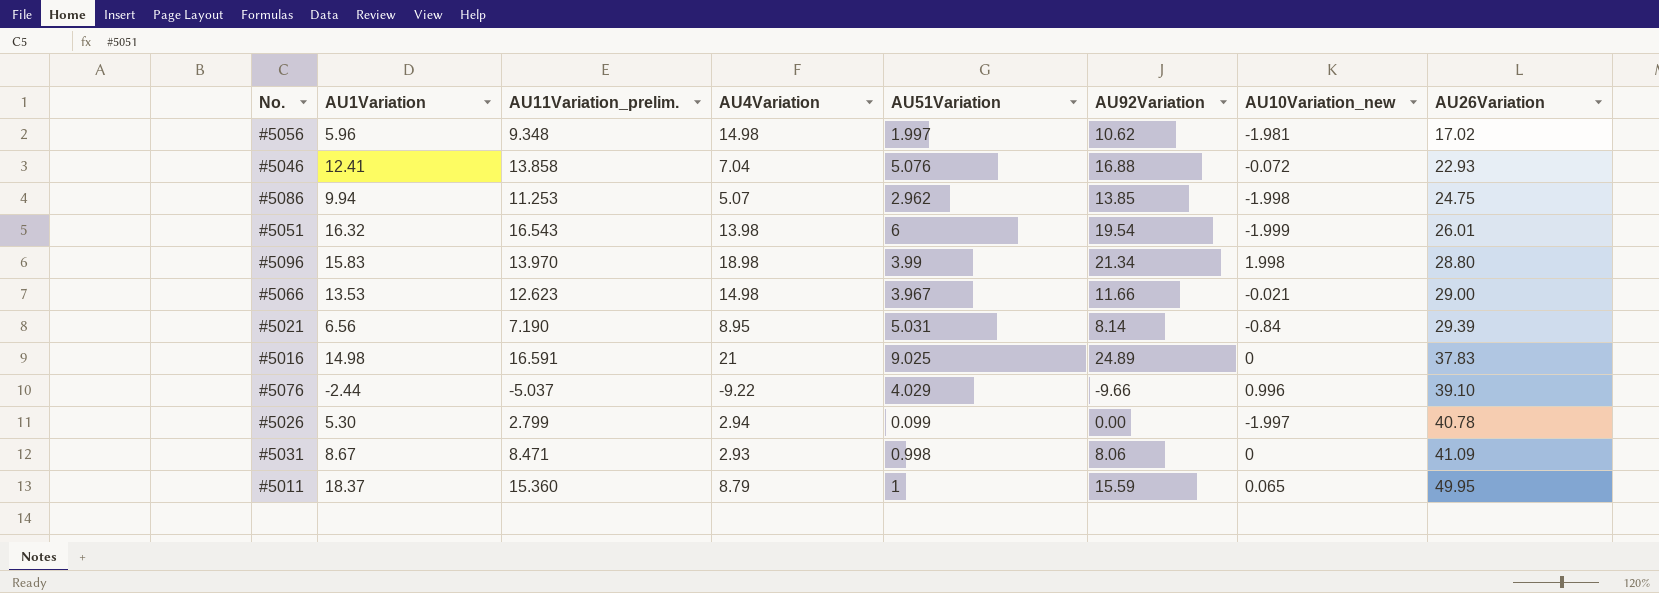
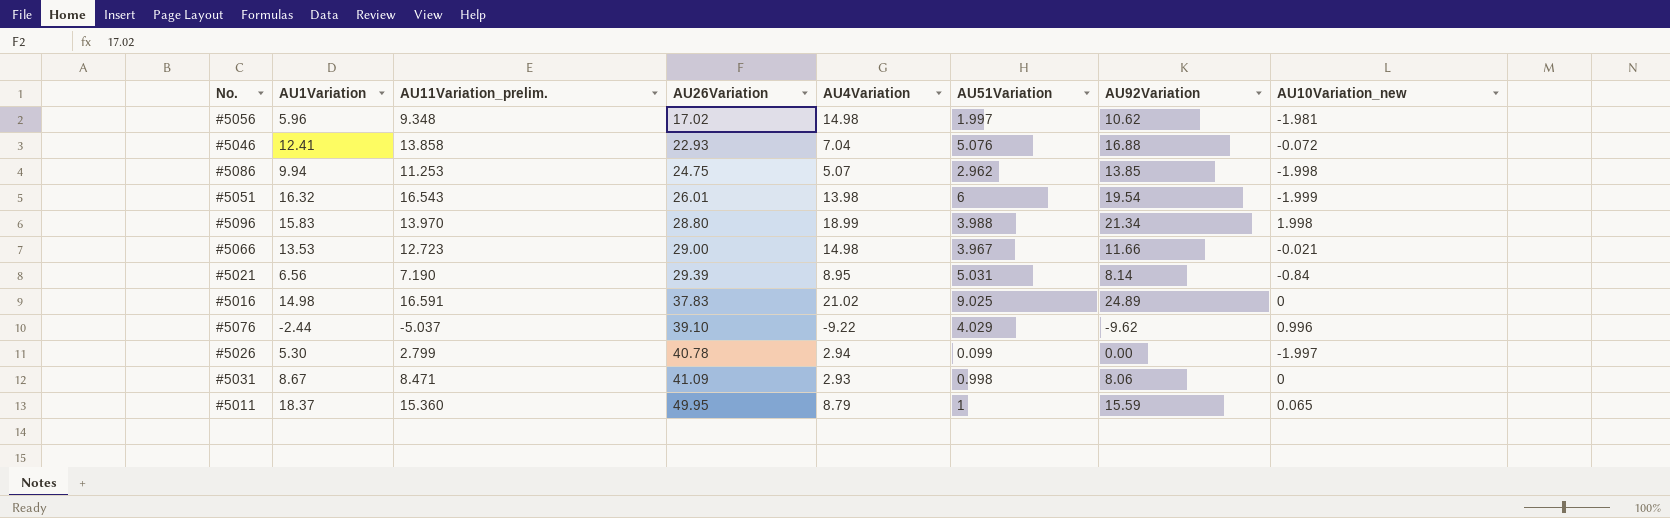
column AU26Variation | position: 8 -> 4
#5096 | AU4Variation: 18.98 -> 18.99
#5096 | AU51Variation: 3.99 -> 3.988
#5066 | AU11Variation_prelim.: 12.623 -> 12.723
#5016 | AU4Variation: 21 -> 21.02
#5076 | AU92Variation: -9.66 -> -9.62

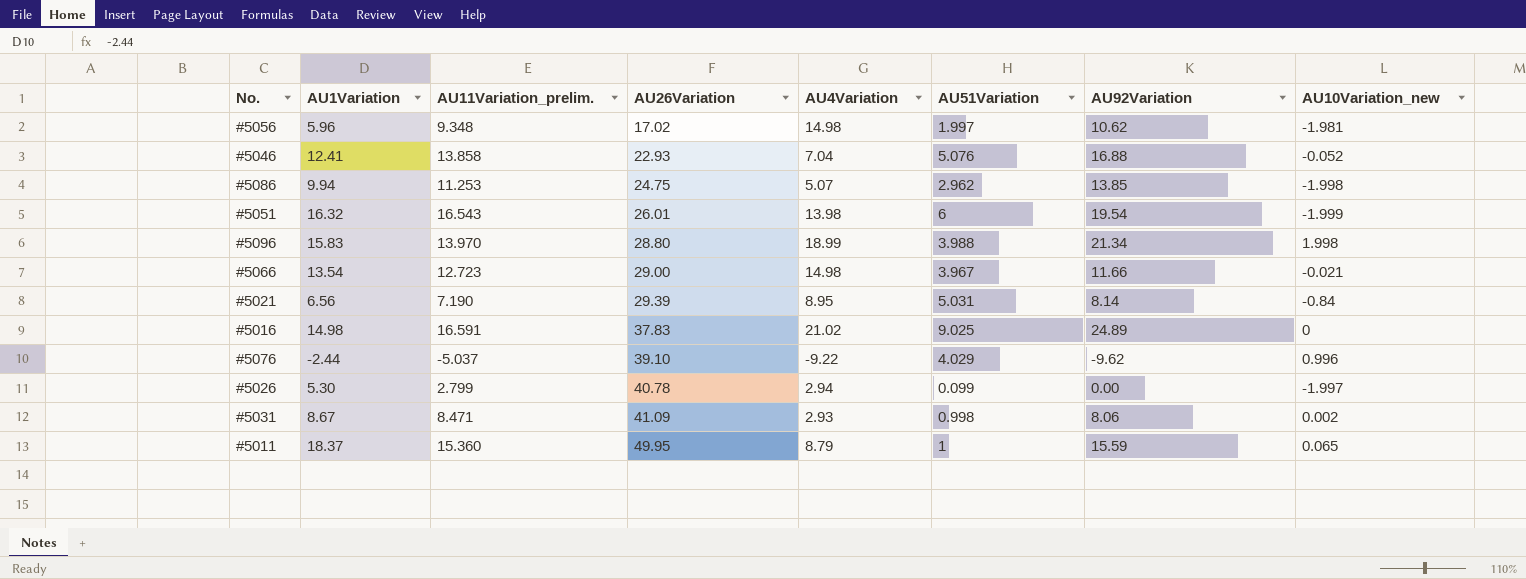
#5046 | AU10Variation_new: -0.072 -> -0.052
#5066 | AU1Variation: 13.53 -> 13.54
#5031 | AU10Variation_new: 0 -> 0.002

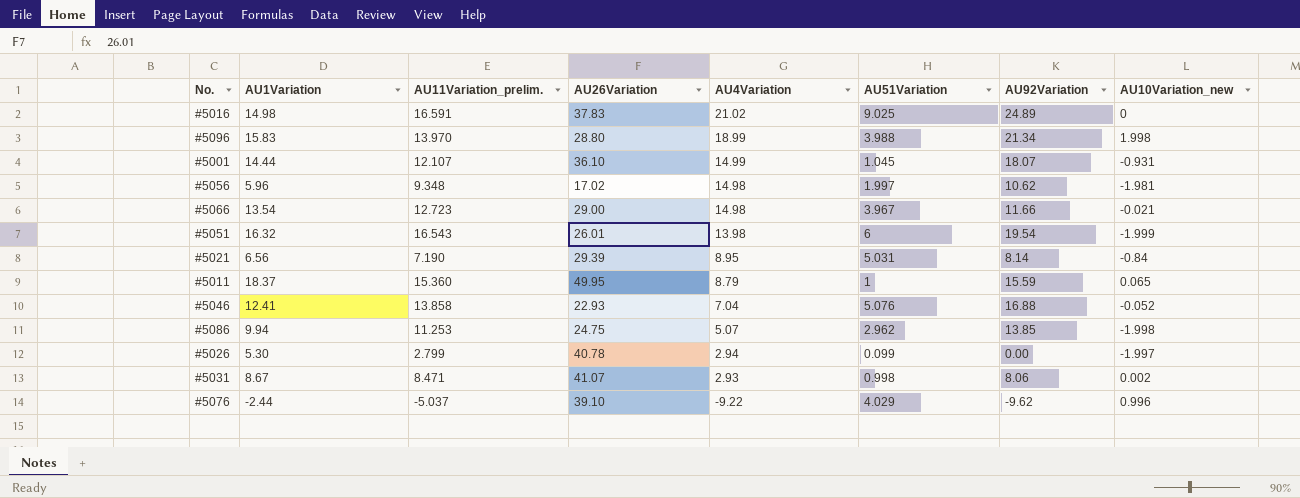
row order: AU26Variation ascending -> AU4Variation descending
row #5001: none -> 14.44 | 12.107 | 36.10 | 14.99 | 1.045 | 18.07 | -0.931
#5031 | AU26Variation: 41.09 -> 41.07

